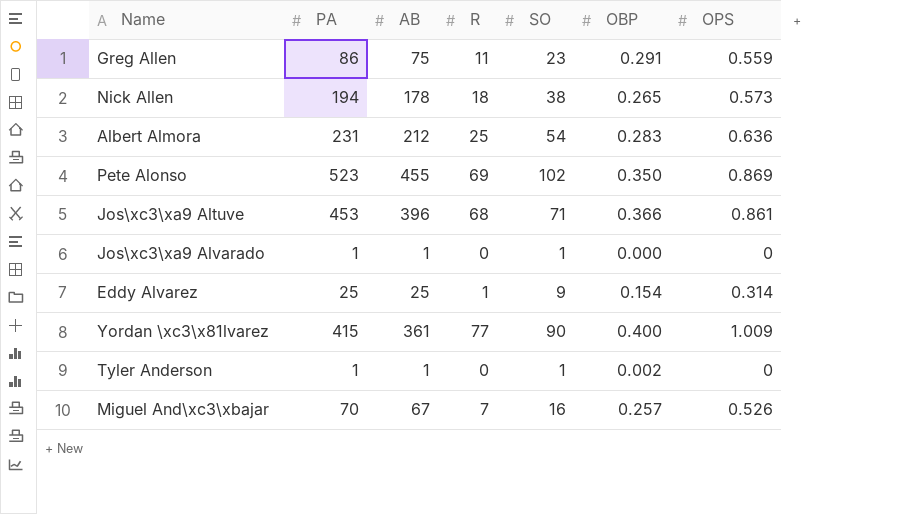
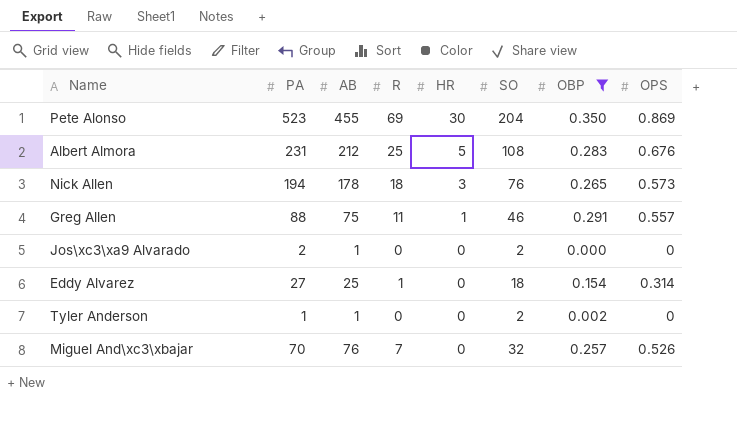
filter: none -> OBP <= 0.350
row order: none -> HR descending
column HR | position: none -> 5
Pete Alonso | SO: 102 -> 204
Albert Almora | SO: 54 -> 108
Albert Almora | OPS: 0.636 -> 0.676
Nick Allen | SO: 38 -> 76
Greg Allen | PA: 86 -> 88
Greg Allen | SO: 23 -> 46
Greg Allen | OPS: 0.559 -> 0.557
Jos\xc3\xa9 Alvarado | PA: 1 -> 2
Jos\xc3\xa9 Alvarado | SO: 1 -> 2
Eddy Alvarez | PA: 25 -> 27
Eddy Alvarez | SO: 9 -> 18
Tyler Anderson | SO: 1 -> 2
Miguel And\xc3\xbajar | AB: 67 -> 76
Miguel And\xc3\xbajar | SO: 16 -> 32

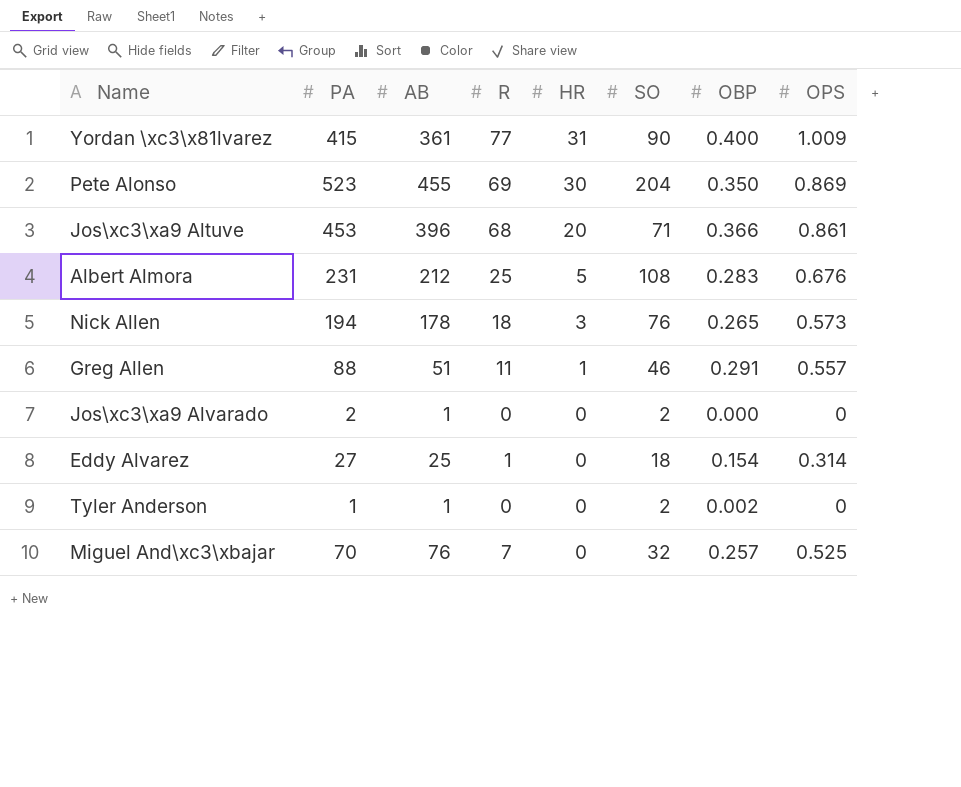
filter: OBP <= 0.350 -> none
Greg Allen | AB: 75 -> 51
Miguel And\xc3\xbajar | OPS: 0.526 -> 0.525

